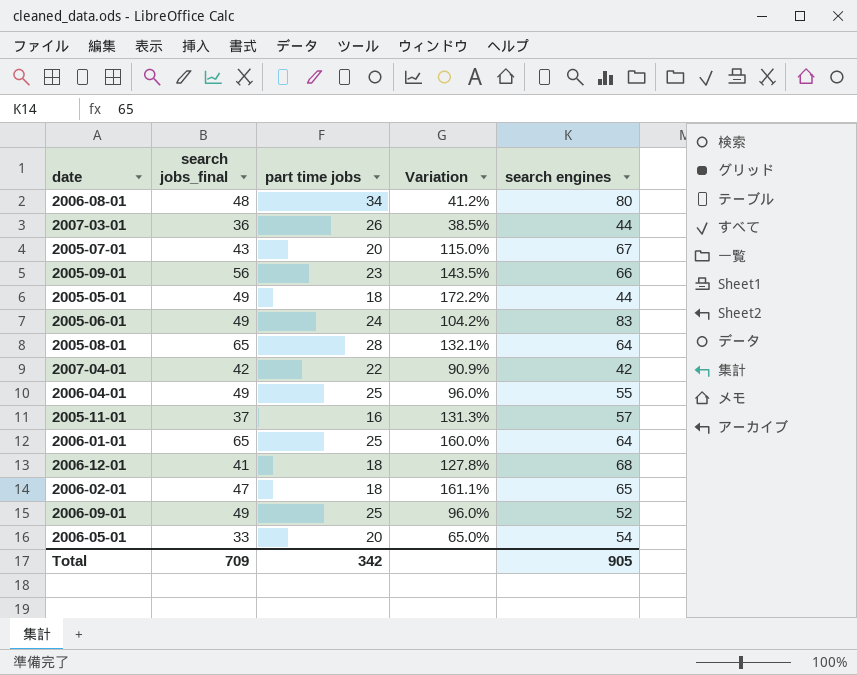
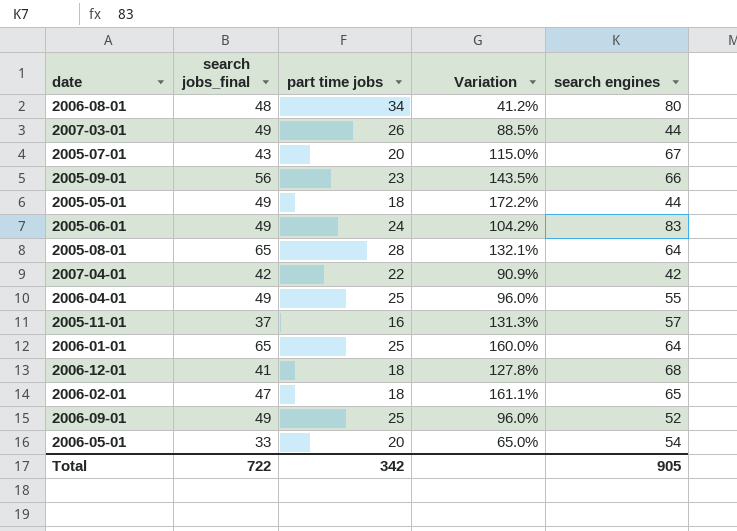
2007-03-01 | search jobs_final: 36 -> 49
2007-03-01 | Variation: 38.5% -> 88.5%
Total | search jobs_final: 709 -> 722

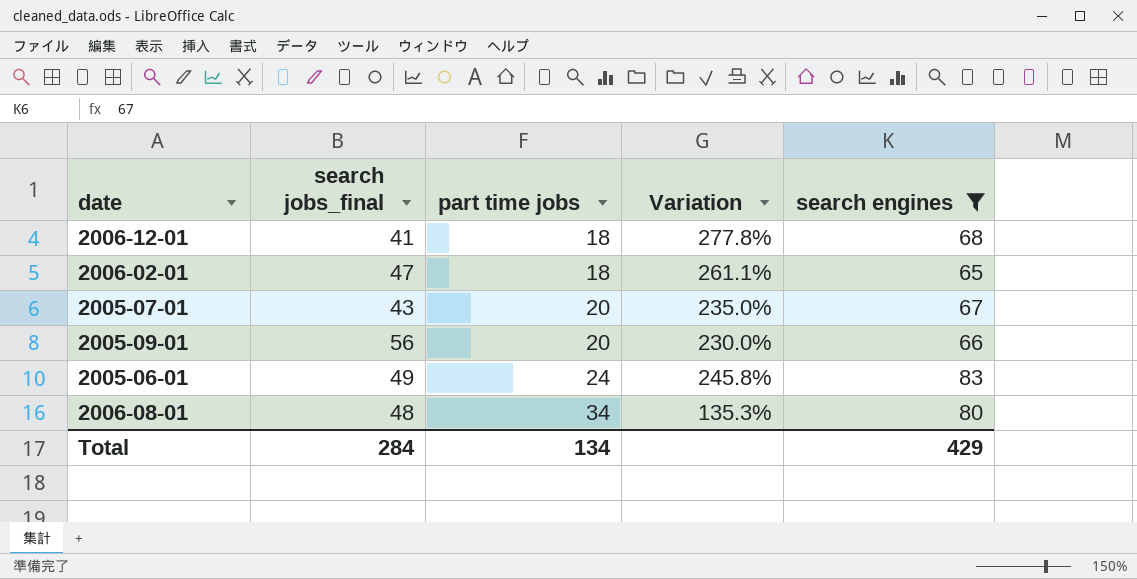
filter: none -> search engines >= 65
row order: none -> part time jobs ascending
column Variation | formula: ([search jobs_final] - [part time jobs]) / [part time jobs] -> ([search engines] - [part time jobs]) / [part time jobs]
2005-09-01 | part time jobs: 23 -> 20
Total | search jobs_final: 722 -> 284
Total | part time jobs: 342 -> 134
Total | search engines: 905 -> 429

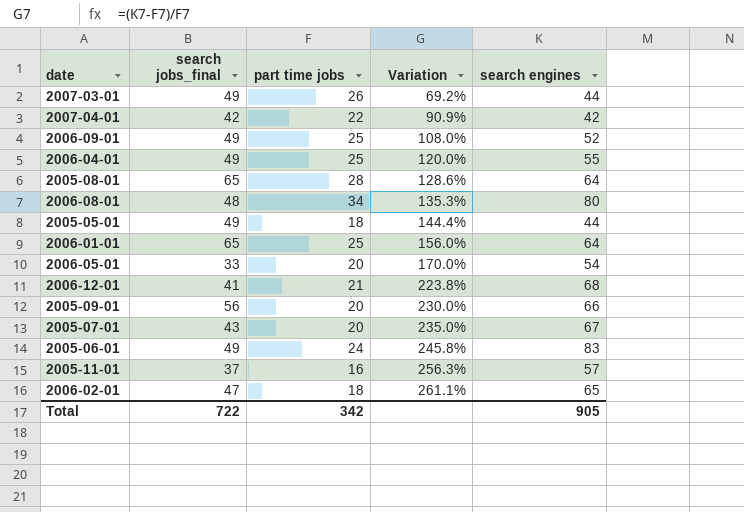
filter: search engines >= 65 -> none
row order: part time jobs ascending -> Variation ascending
2006-12-01 | part time jobs: 18 -> 21
2006-12-01 | Variation: 277.8% -> 223.8%
Total | search jobs_final: 284 -> 722
Total | part time jobs: 134 -> 342
Total | search engines: 429 -> 905

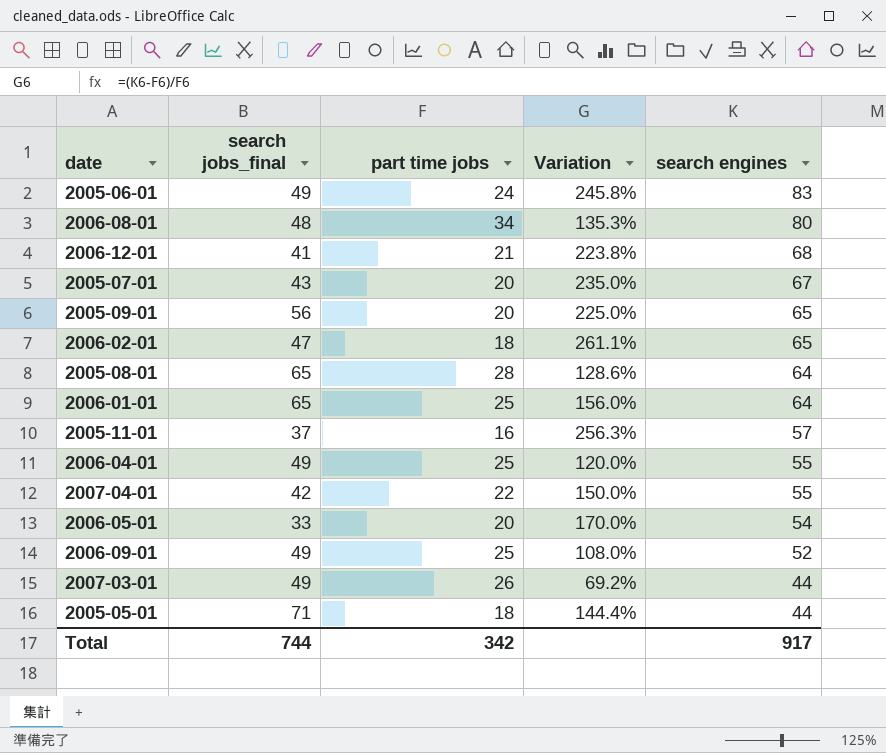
row order: Variation ascending -> search engines descending
2005-09-01 | Variation: 230.0% -> 225.0%
2005-09-01 | search engines: 66 -> 65
2007-04-01 | Variation: 90.9% -> 150.0%
2007-04-01 | search engines: 42 -> 55
2005-05-01 | search jobs_final: 49 -> 71
Total | search jobs_final: 722 -> 744
Total | search engines: 905 -> 917

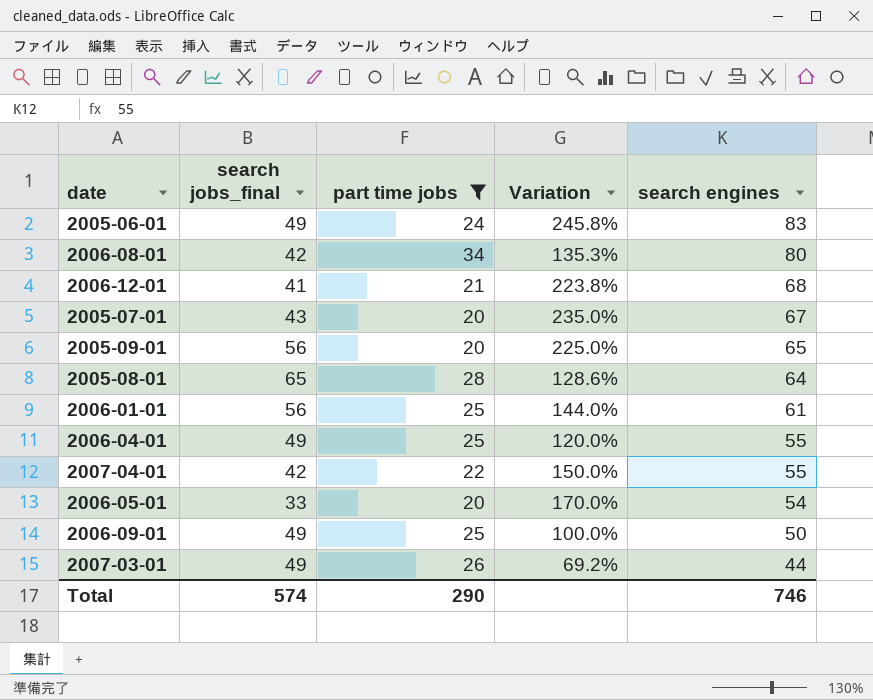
filter: none -> part time jobs >= 20
2006-08-01 | search jobs_final: 48 -> 42
2006-01-01 | search jobs_final: 65 -> 56
2006-01-01 | Variation: 156.0% -> 144.0%
2006-01-01 | search engines: 64 -> 61
2006-09-01 | Variation: 108.0% -> 100.0%
2006-09-01 | search engines: 52 -> 50
Total | search jobs_final: 744 -> 574
Total | part time jobs: 342 -> 290
Total | search engines: 917 -> 746

